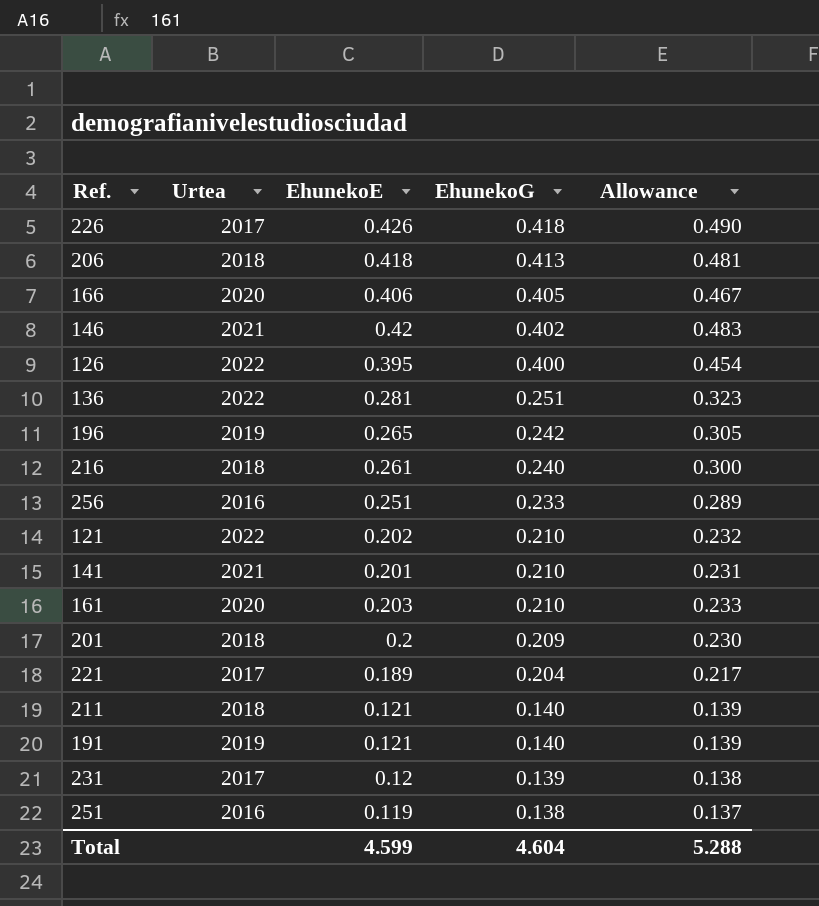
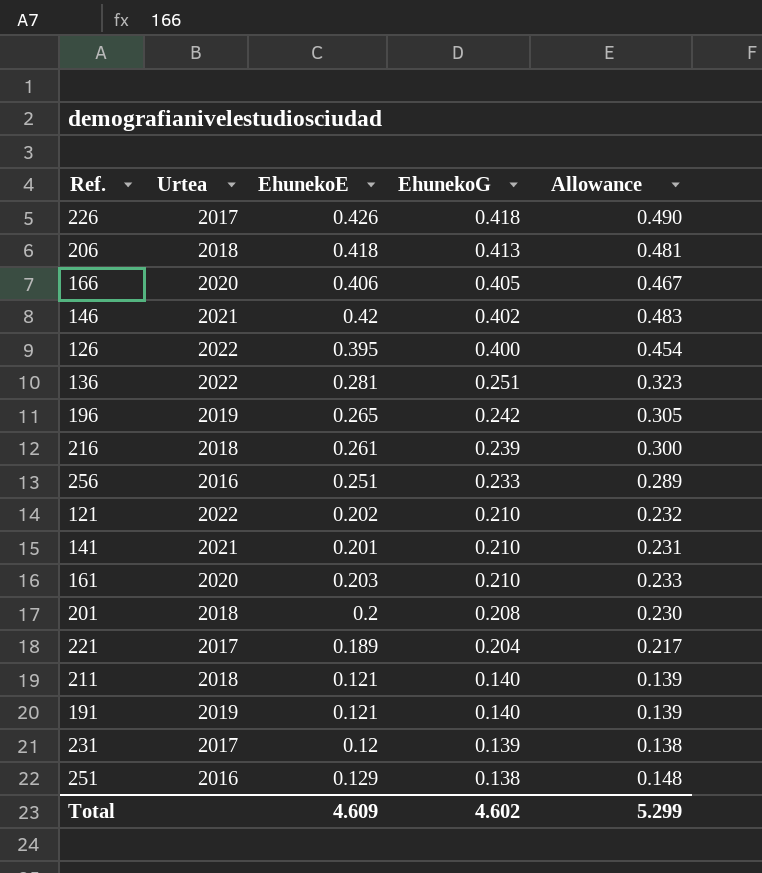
216 | EhunekoG: 0.240 -> 0.239
201 | EhunekoG: 0.209 -> 0.208
251 | EhunekoE: 0.119 -> 0.129
251 | Allowance: 0.137 -> 0.148
Total | EhunekoE: 4.599 -> 4.609
Total | EhunekoG: 4.604 -> 4.602
Total | Allowance: 5.288 -> 5.299

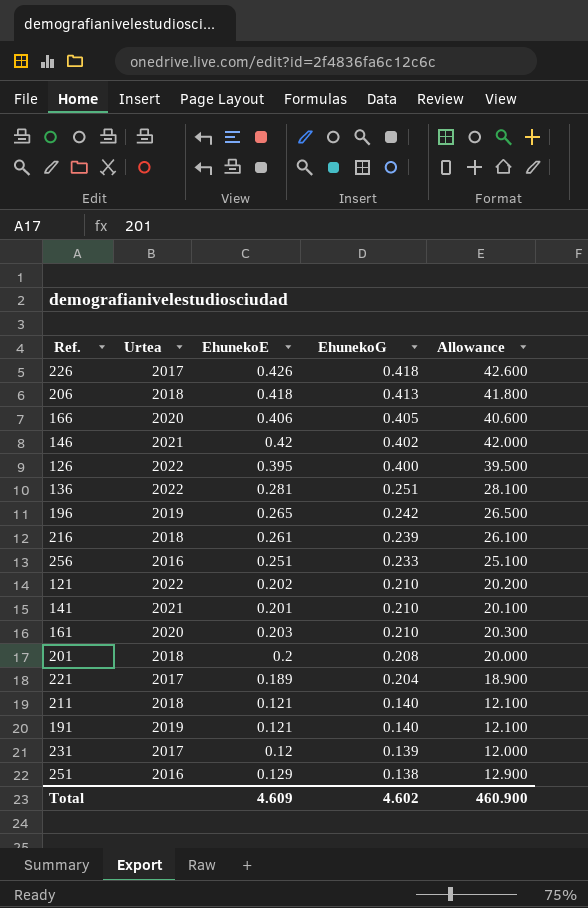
column Allowance | formula: [EhunekoE] * 1.15 -> [EhunekoE] * 100
Total | Allowance: 5.299 -> 460.900

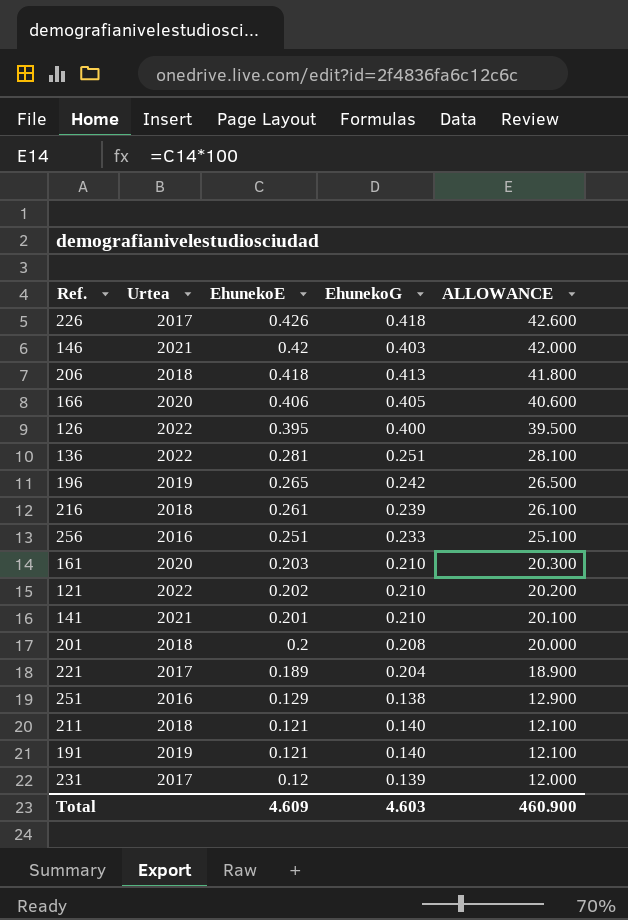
row order: EhunekoG descending -> EhunekoE descending
column name: Allowance -> ALLOWANCE
146 | EhunekoG: 0.402 -> 0.403
Total | EhunekoG: 4.602 -> 4.603

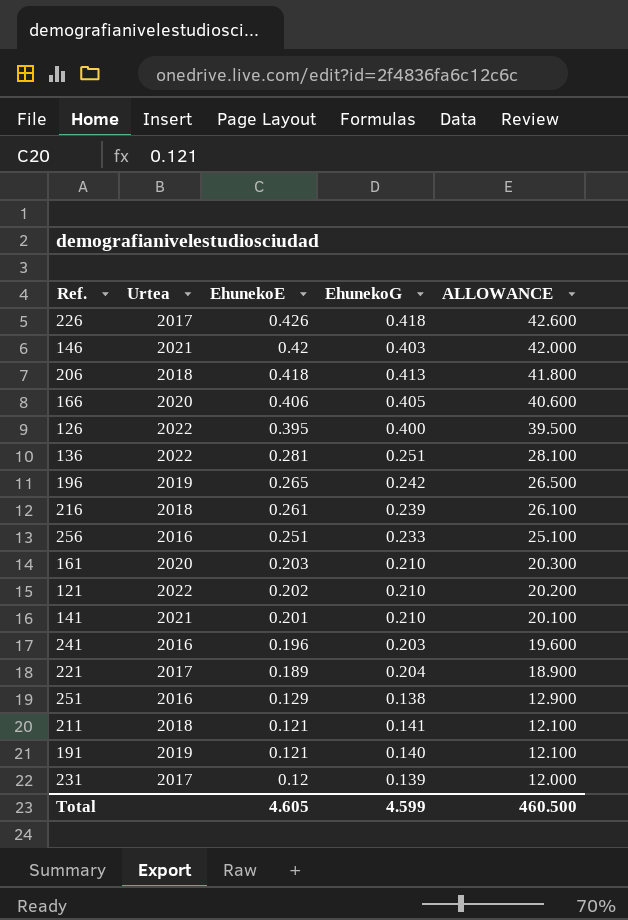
row 201: 2018 | 0.2 | 0.208 | 20.000 -> none
row 241: none -> 2016 | 0.196 | 0.203 | 19.600
211 | EhunekoG: 0.140 -> 0.141
Total | EhunekoE: 4.609 -> 4.605
Total | EhunekoG: 4.603 -> 4.599
Total | ALLOWANCE: 460.900 -> 460.500

